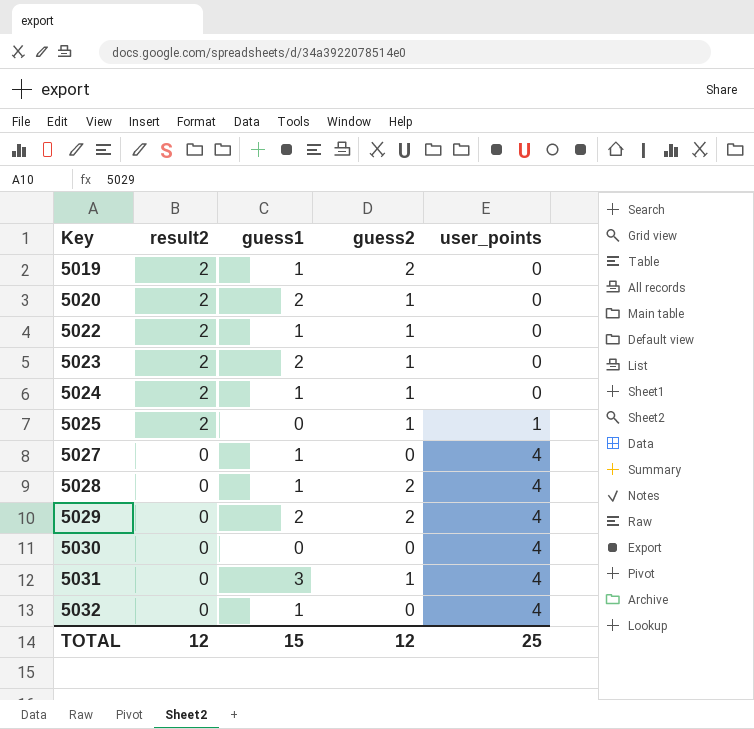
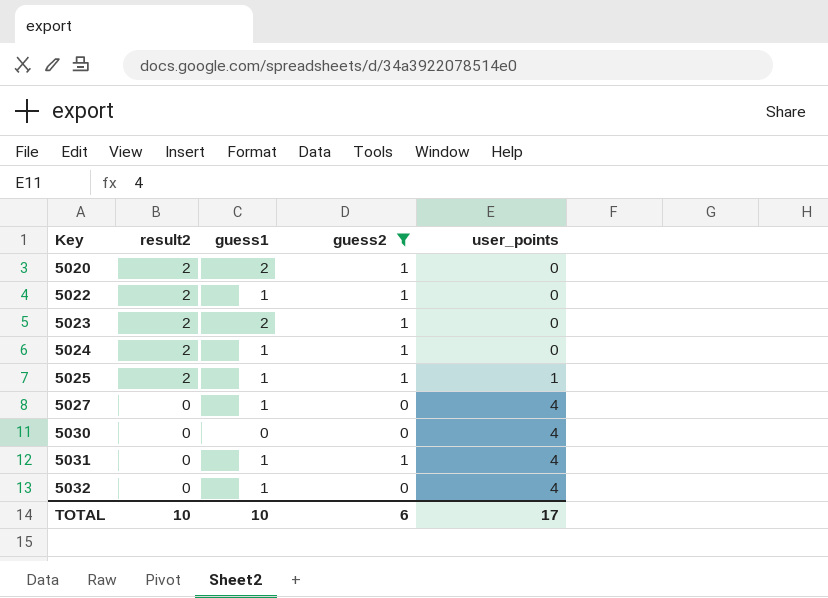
filter: none -> guess2 != 2
5025 | guess1: 0 -> 1
5031 | guess1: 3 -> 1
TOTAL | result2: 12 -> 10
TOTAL | guess1: 15 -> 10
TOTAL | guess2: 12 -> 6
TOTAL | user_points: 25 -> 17

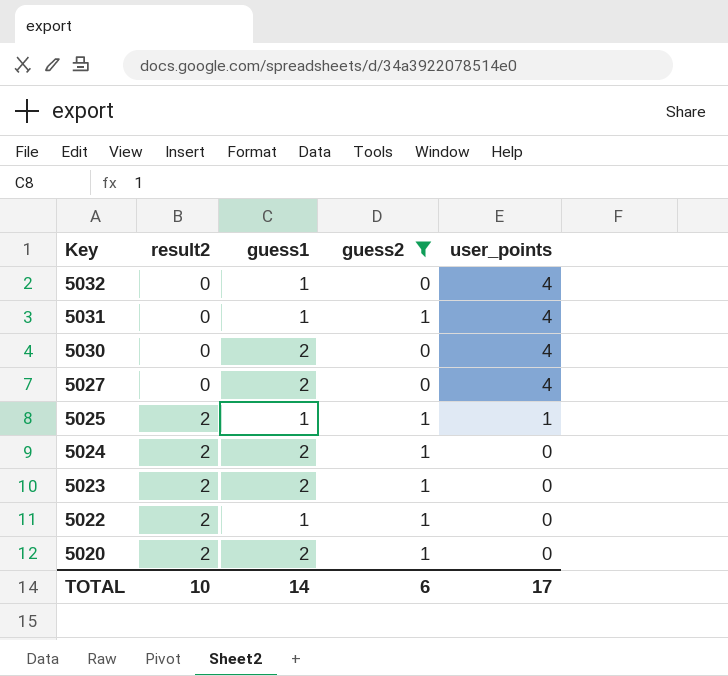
row order: Key ascending -> Key descending
5030 | guess1: 0 -> 2
5027 | guess1: 1 -> 2
5024 | guess1: 1 -> 2
TOTAL | guess1: 10 -> 14

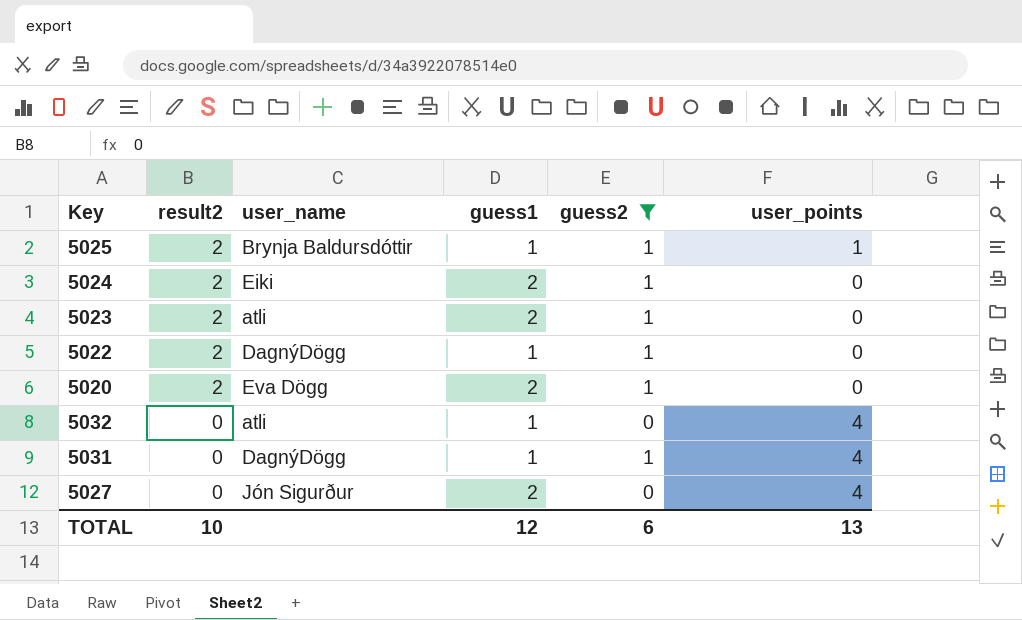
row order: Key descending -> result2 descending
column user_name | position: none -> 3
row 5030: 0 | 2 | 0 | 4 -> none
TOTAL | guess1: 14 -> 12
TOTAL | user_points: 17 -> 13

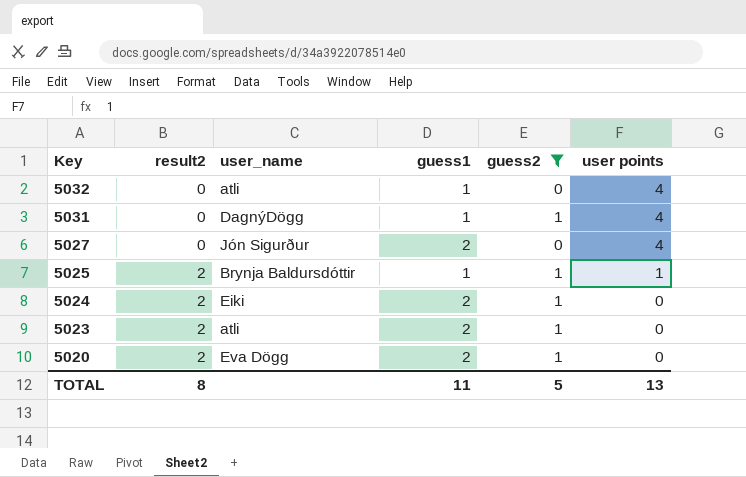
row order: result2 descending -> Key descending
column name: user_points -> user points
row 5022: 2 | DagnýDögg | 1 | 1 | 0 -> none
TOTAL | result2: 10 -> 8
TOTAL | guess1: 12 -> 11
TOTAL | guess2: 6 -> 5

